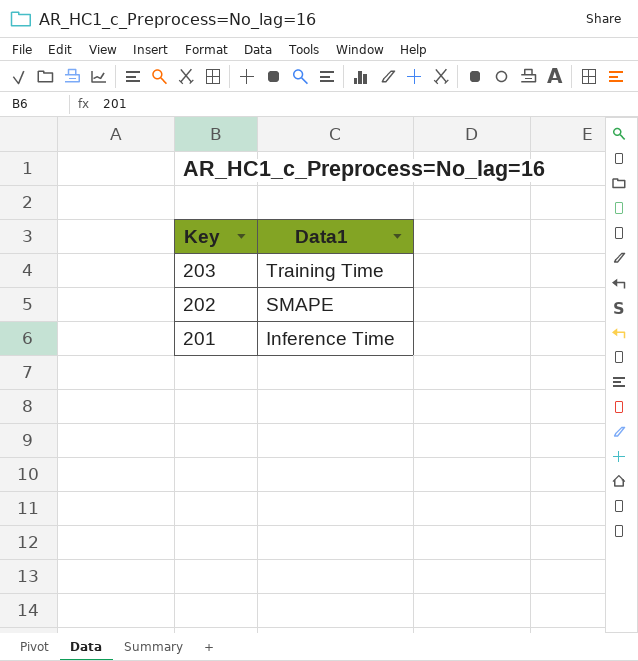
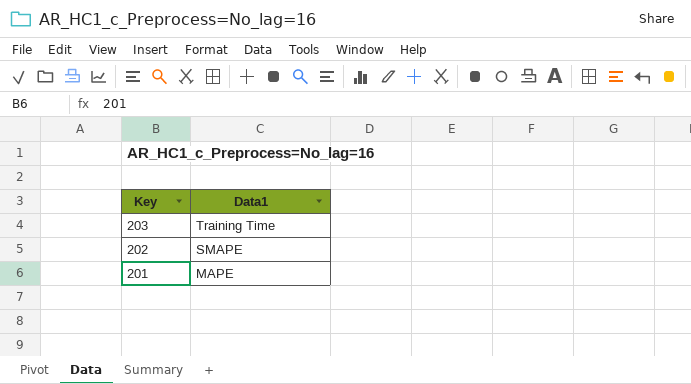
201 | Data1: Inference Time -> MAPE

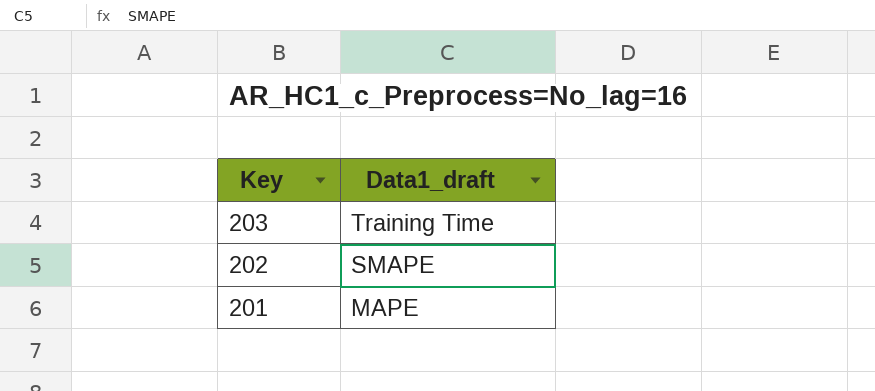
column name: Data1 -> Data1_draft

